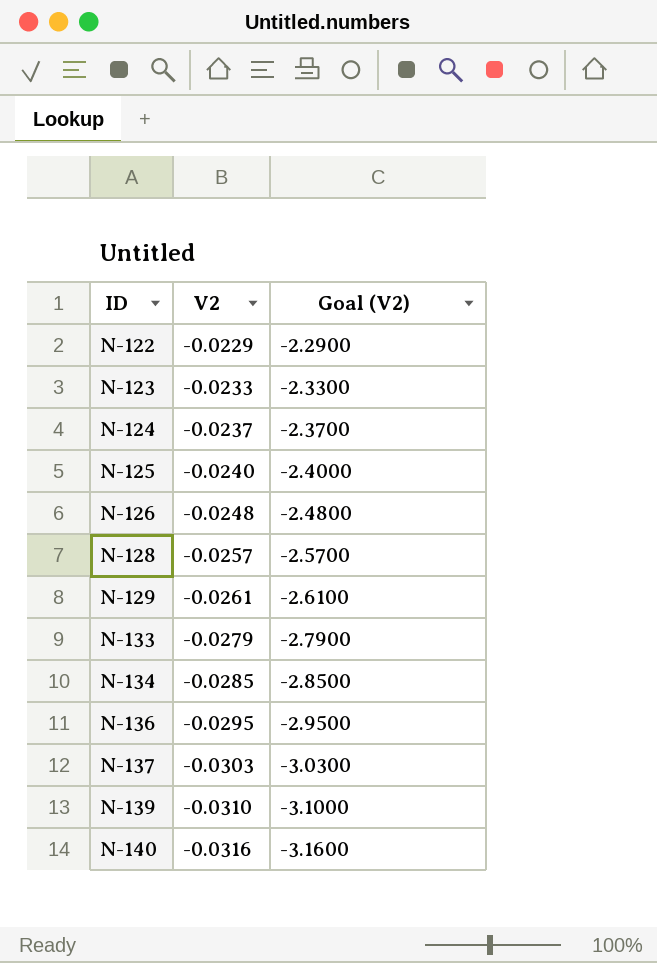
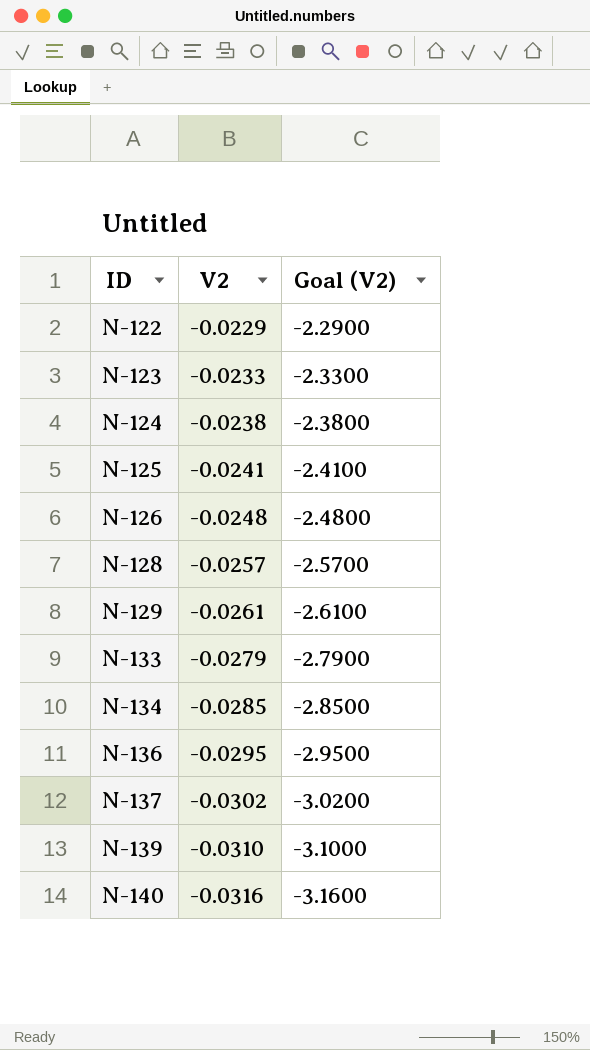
N-124 | V2: -0.0237 -> -0.0238
N-124 | Goal (V2): -2.3700 -> -2.3800
N-125 | V2: -0.0240 -> -0.0241
N-125 | Goal (V2): -2.4000 -> -2.4100
N-137 | V2: -0.0303 -> -0.0302
N-137 | Goal (V2): -3.0300 -> -3.0200

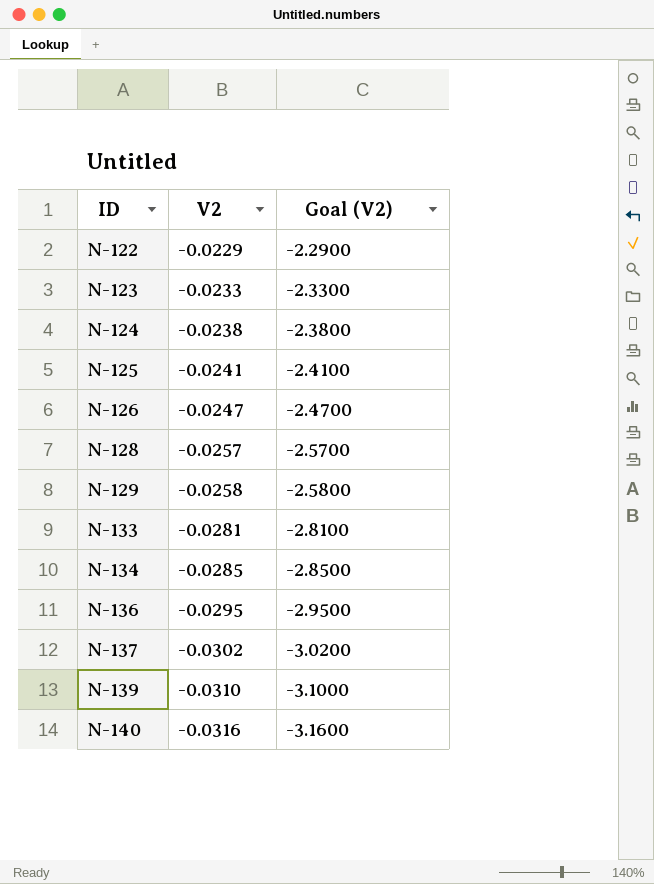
N-126 | V2: -0.0248 -> -0.0247
N-126 | Goal (V2): -2.4800 -> -2.4700
N-129 | V2: -0.0261 -> -0.0258
N-129 | Goal (V2): -2.6100 -> -2.5800
N-133 | V2: -0.0279 -> -0.0281
N-133 | Goal (V2): -2.7900 -> -2.8100

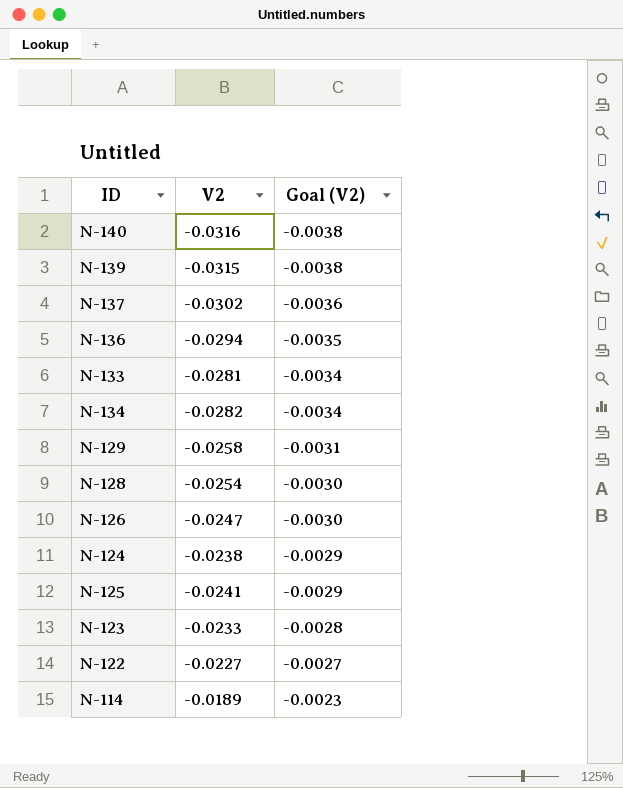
row order: ID ascending -> Goal (V2) ascending
column Goal (V2) | formula: [V2] * 100 -> [V2] * 0.12
N-139 | V2: -0.0310 -> -0.0315
N-136 | V2: -0.0295 -> -0.0294
N-134 | V2: -0.0285 -> -0.0282
N-128 | V2: -0.0257 -> -0.0254
N-122 | V2: -0.0229 -> -0.0227
row N-114: none -> -0.0189 | -0.0023

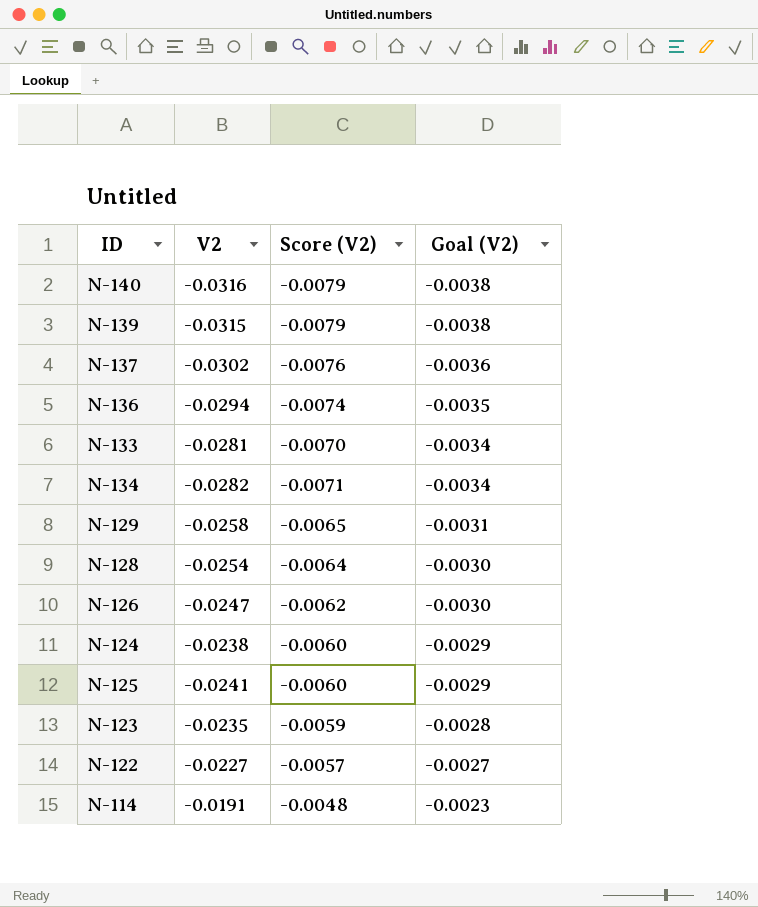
column Score (V2) | formula: none -> [V2] * 0.25
N-123 | V2: -0.0233 -> -0.0235
N-114 | V2: -0.0189 -> -0.0191

